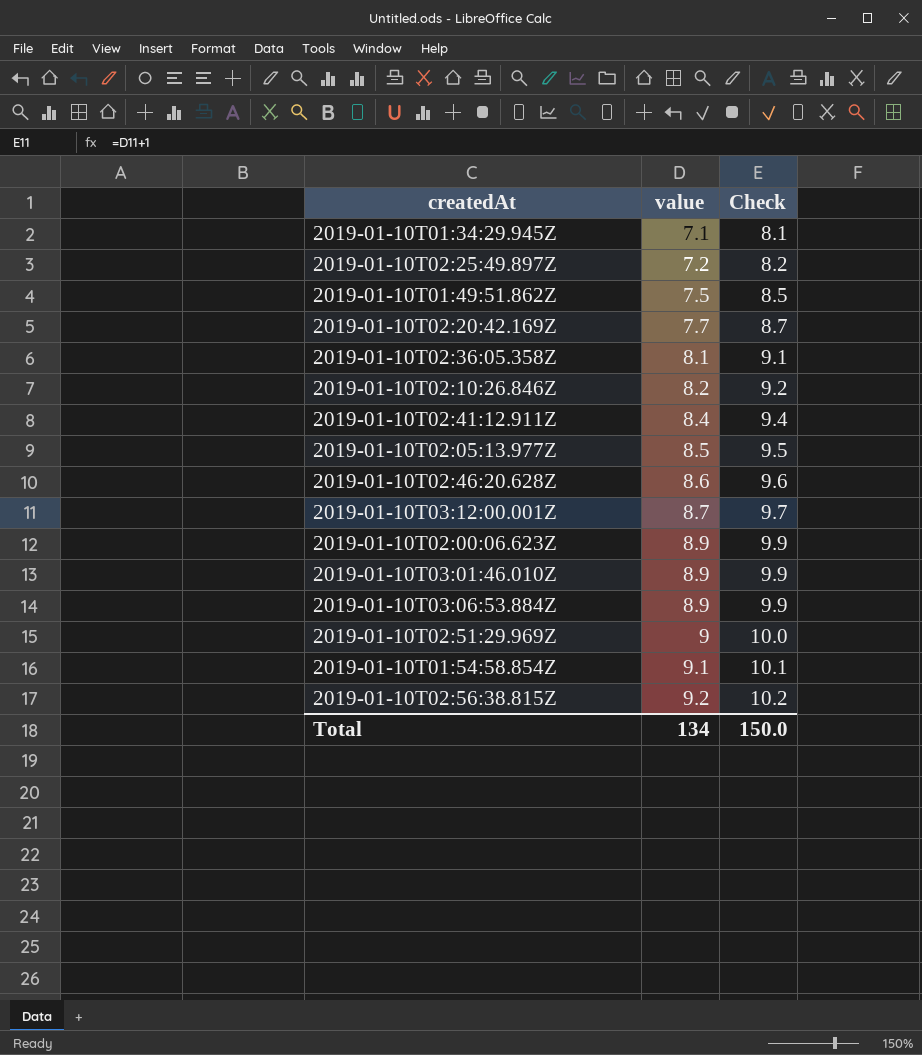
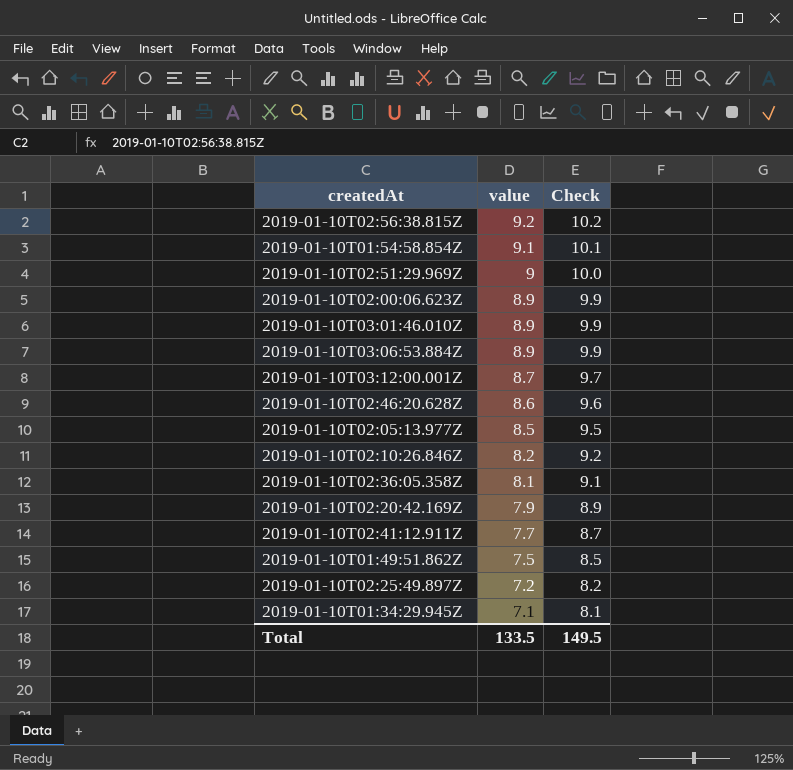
row order: value ascending -> value descending
2019-01-10T02:20:42.169Z | value: 7.7 -> 7.9
2019-01-10T02:20:42.169Z | Check: 8.7 -> 8.9
2019-01-10T02:41:12.911Z | value: 8.4 -> 7.7
2019-01-10T02:41:12.911Z | Check: 9.4 -> 8.7
Total | value: 134 -> 133.5
Total | Check: 150.0 -> 149.5

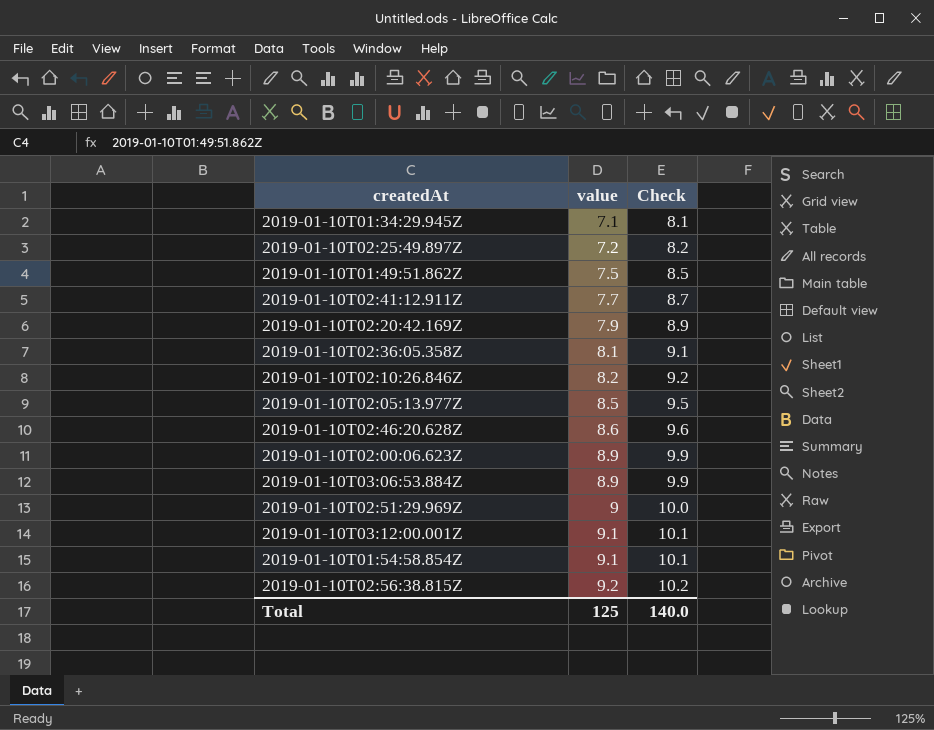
row order: value descending -> value ascending
row 2019-01-10T03:01:46.010Z: 8.9 | 9.9 -> none
2019-01-10T03:12:00.001Z | value: 8.7 -> 9.1
2019-01-10T03:12:00.001Z | Check: 9.7 -> 10.1
Total | value: 133.5 -> 125
Total | Check: 149.5 -> 140.0

